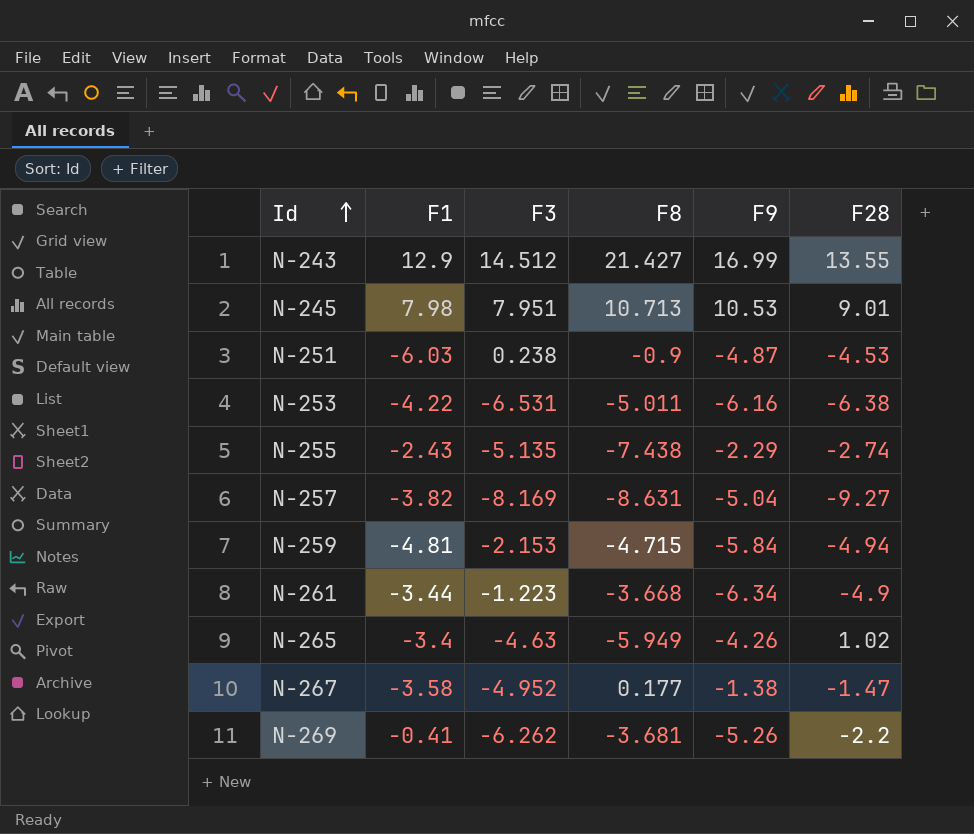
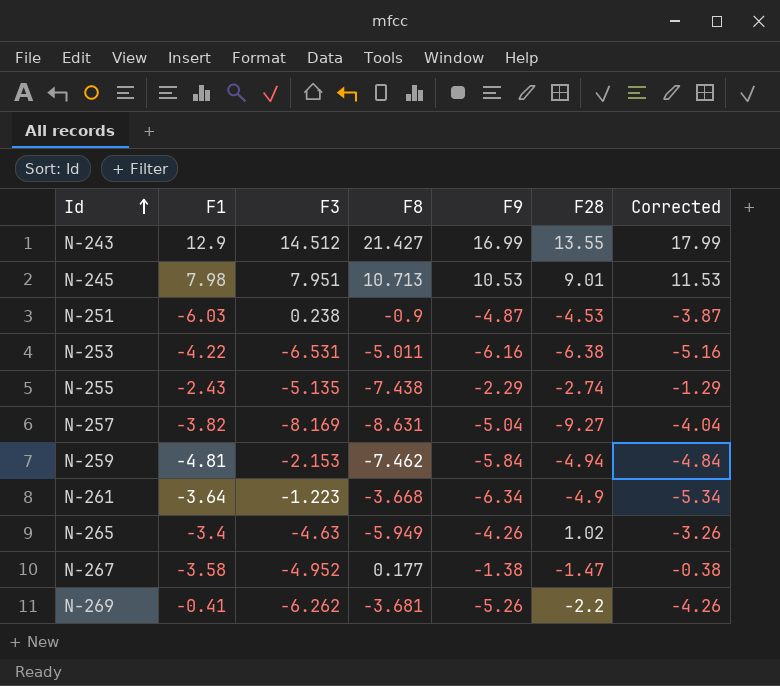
column Corrected | formula: none -> [F9] + 1
N-259 | F8: -4.715 -> -7.462
N-261 | F1: -3.44 -> -3.64

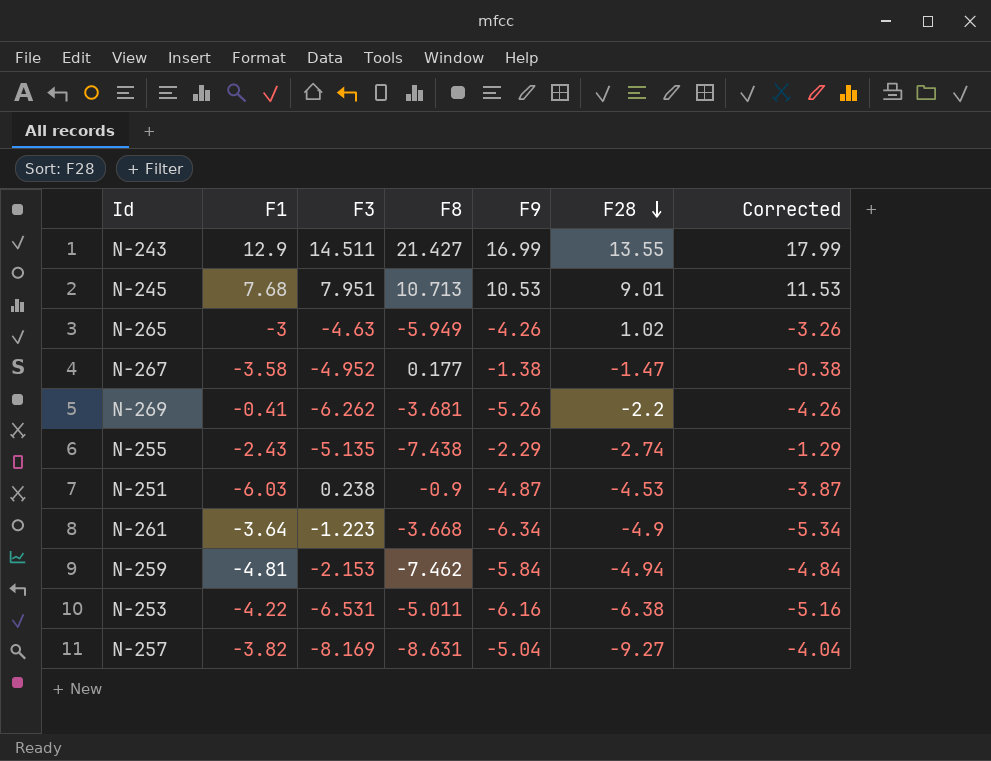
row order: Id ascending -> F28 descending
N-243 | F3: 14.512 -> 14.511
N-245 | F1: 7.98 -> 7.68
N-265 | F1: -3.4 -> -3

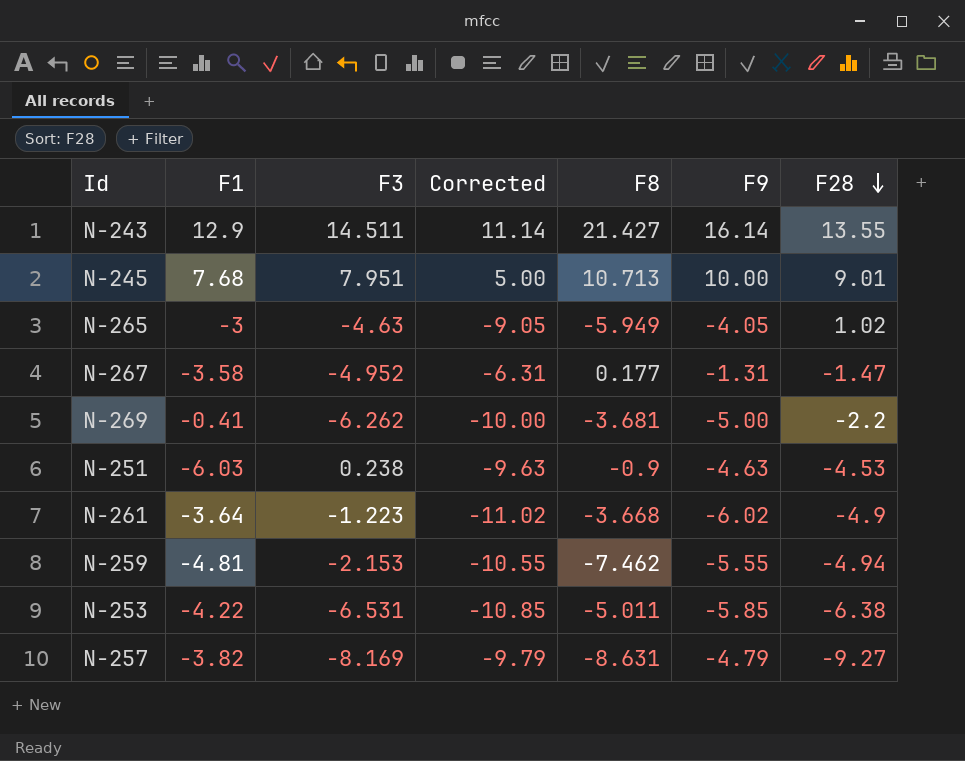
column Corrected | formula: [F9] + 1 -> [F9] - 5
column Corrected | position: 7 -> 4
row N-255: -2.43 | -5.135 | -7.438 | -2.29 | -2.74 | -1.29 -> none
N-243 | F9: 16.99 -> 16.14
N-245 | F9: 10.53 -> 10.00
N-265 | F9: -4.26 -> -4.05
N-267 | F9: -1.38 -> -1.31
N-269 | F9: -5.26 -> -5.00
N-251 | F9: -4.87 -> -4.63
N-261 | F9: -6.34 -> -6.02
N-259 | F9: -5.84 -> -5.55
N-253 | F9: -6.16 -> -5.85
N-257 | F9: -5.04 -> -4.79

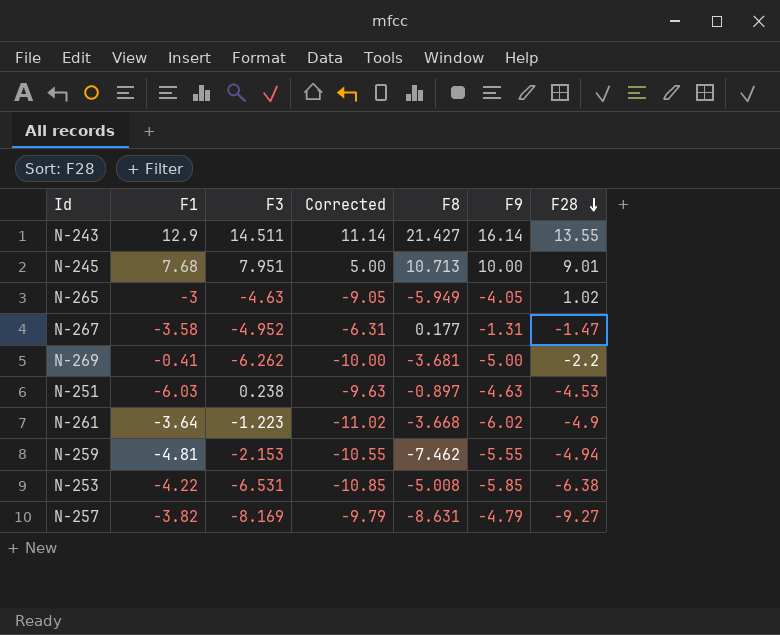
N-251 | F8: -0.9 -> -0.897
N-253 | F8: -5.011 -> -5.008

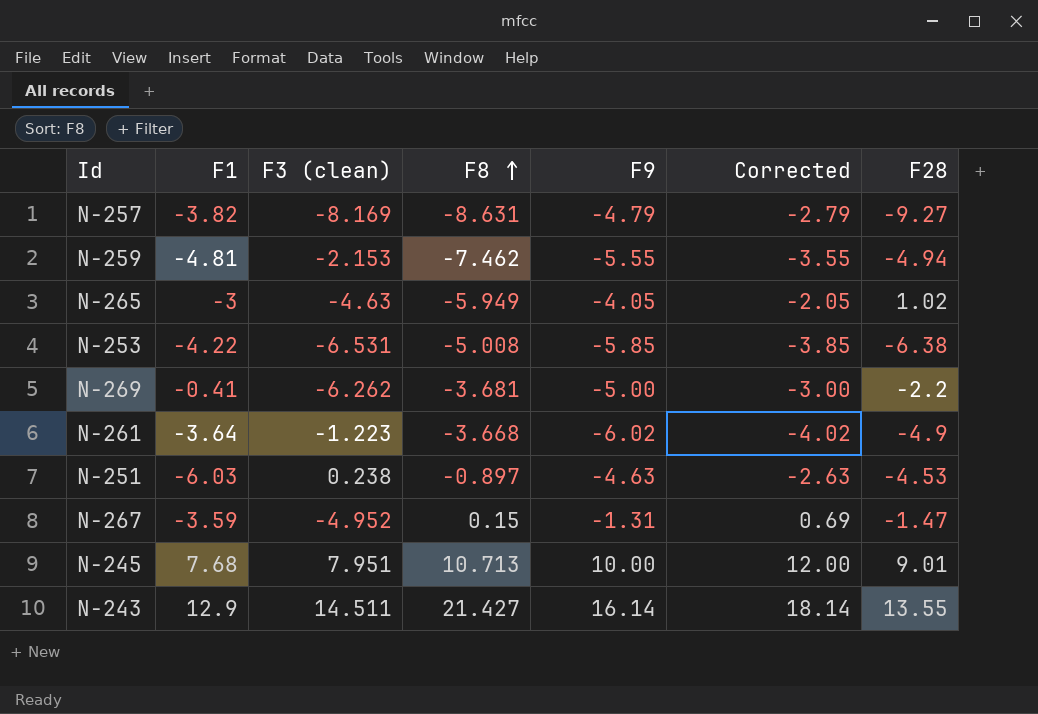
row order: F28 descending -> F8 ascending
column name: F3 -> F3 (clean)
column Corrected | formula: [F9] - 5 -> [F9] + 2
column Corrected | position: 4 -> 6
N-267 | F1: -3.58 -> -3.59
N-267 | F8: 0.177 -> 0.15

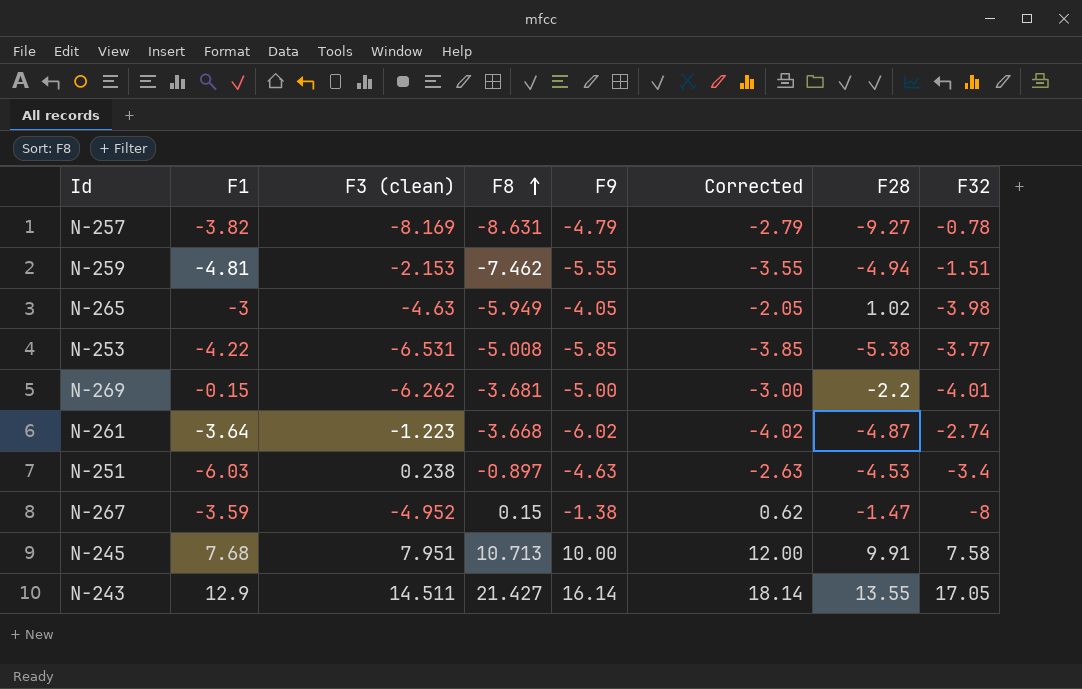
column F32 | position: none -> 8
N-253 | F28: -6.38 -> -5.38
N-269 | F1: -0.41 -> -0.15
N-261 | F28: -4.9 -> -4.87
N-267 | F9: -1.31 -> -1.38
N-267 | Corrected: 0.69 -> 0.62
N-245 | F28: 9.01 -> 9.91

